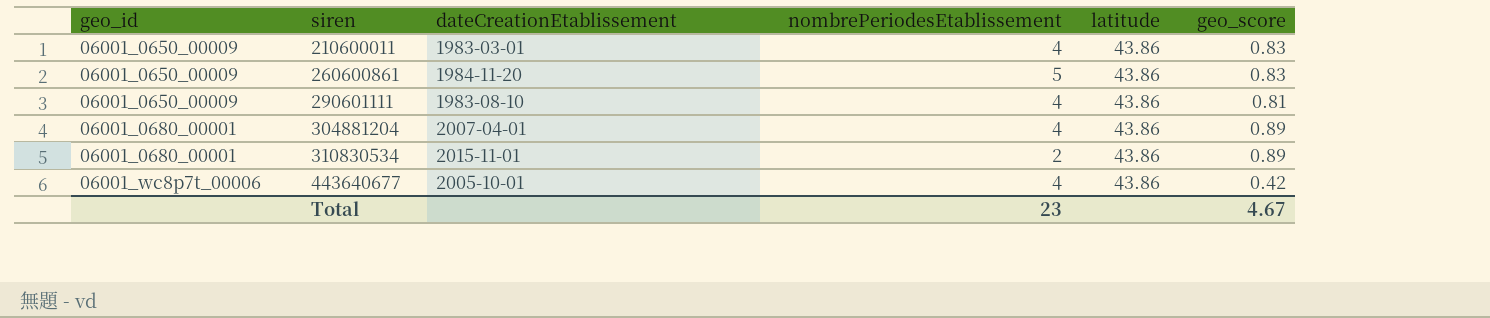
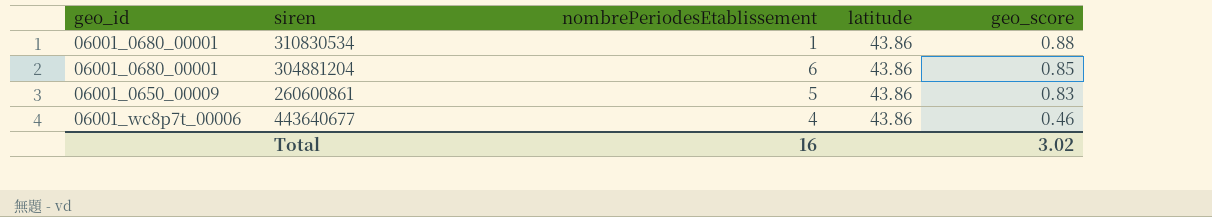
row order: geo_id ascending -> geo_score descending
column dateCreationEtablissement | position: 3 -> none
row 210600011: 06001_0650_00009 | 1983-03-01 | 4 | 43.86 | 0.83 -> none
row 290601111: 06001_0650_00009 | 1983-08-10 | 4 | 43.86 | 0.81 -> none
310830534 | nombrePeriodesEtablissement: 2 -> 1
310830534 | geo_score: 0.89 -> 0.88
304881204 | nombrePeriodesEtablissement: 4 -> 6
304881204 | geo_score: 0.89 -> 0.85
443640677 | geo_score: 0.42 -> 0.46
Total | nombrePeriodesEtablissement: 23 -> 16
Total | geo_score: 4.67 -> 3.02

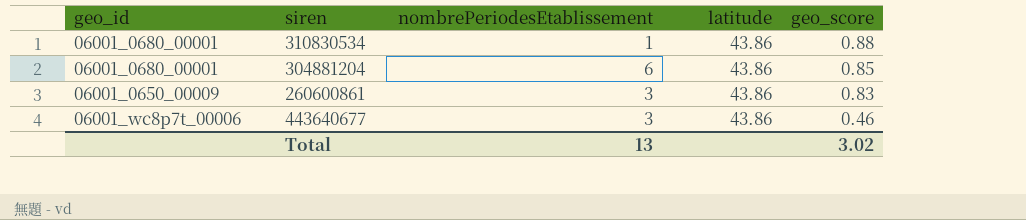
260600861 | nombrePeriodesEtablissement: 5 -> 3
443640677 | nombrePeriodesEtablissement: 4 -> 3
Total | nombrePeriodesEtablissement: 16 -> 13

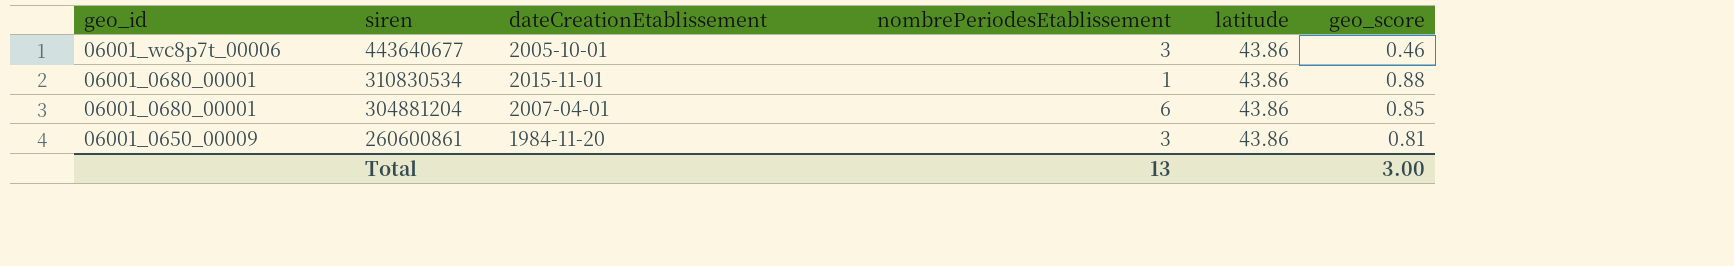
row order: geo_score descending -> geo_id descending
column dateCreationEtablissement | position: none -> 3
260600861 | geo_score: 0.83 -> 0.81
Total | geo_score: 3.02 -> 3.00

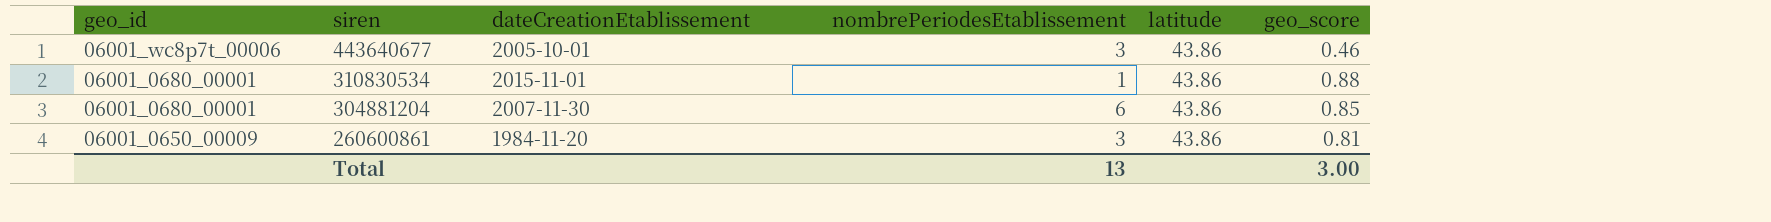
304881204 | dateCreationEtablissement: 2007-04-01 -> 2007-11-30

